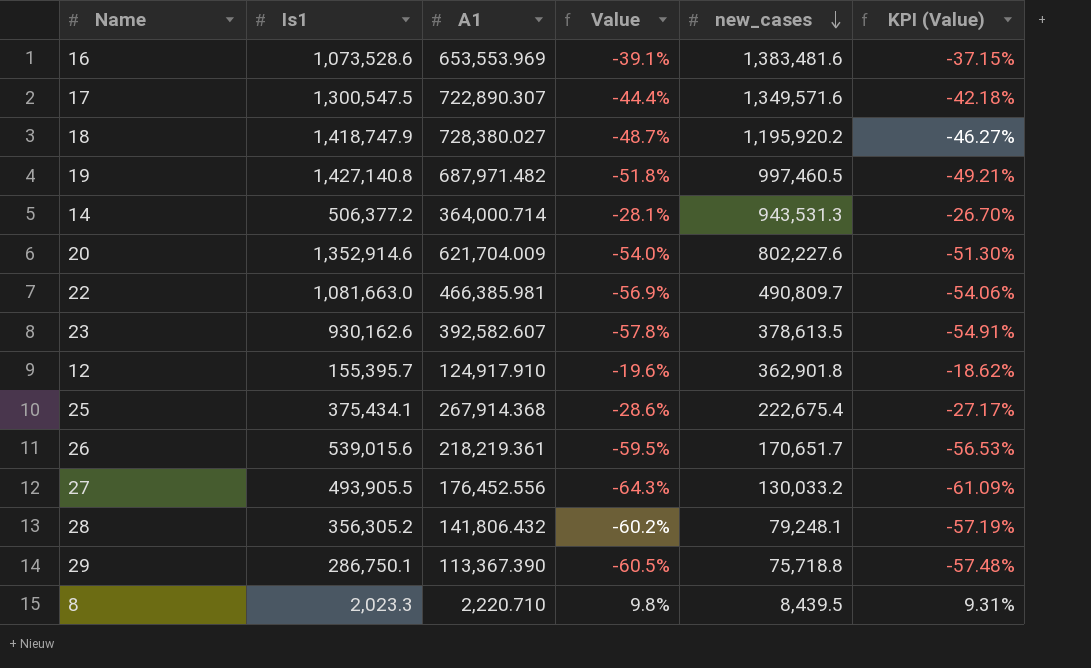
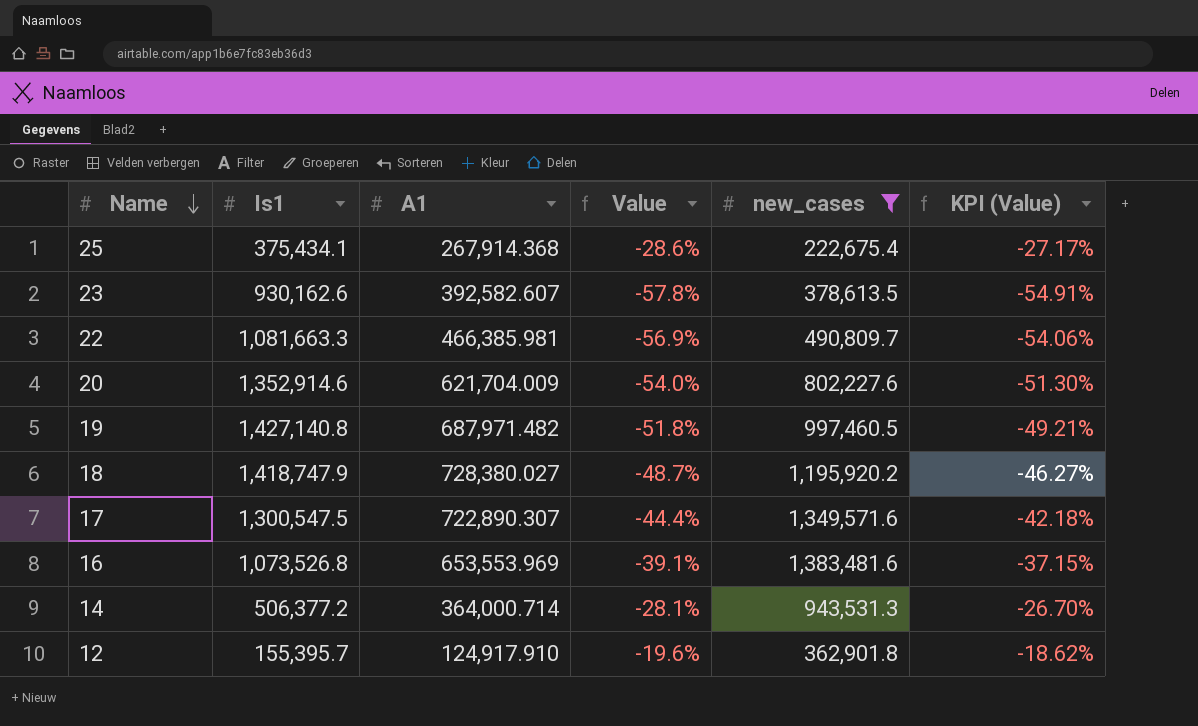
filter: none -> new_cases >= 222,675.4
row order: new_cases descending -> Name descending
22 | Is1: 1,081,663.0 -> 1,081,663.3
16 | Is1: 1,073,528.6 -> 1,073,526.8

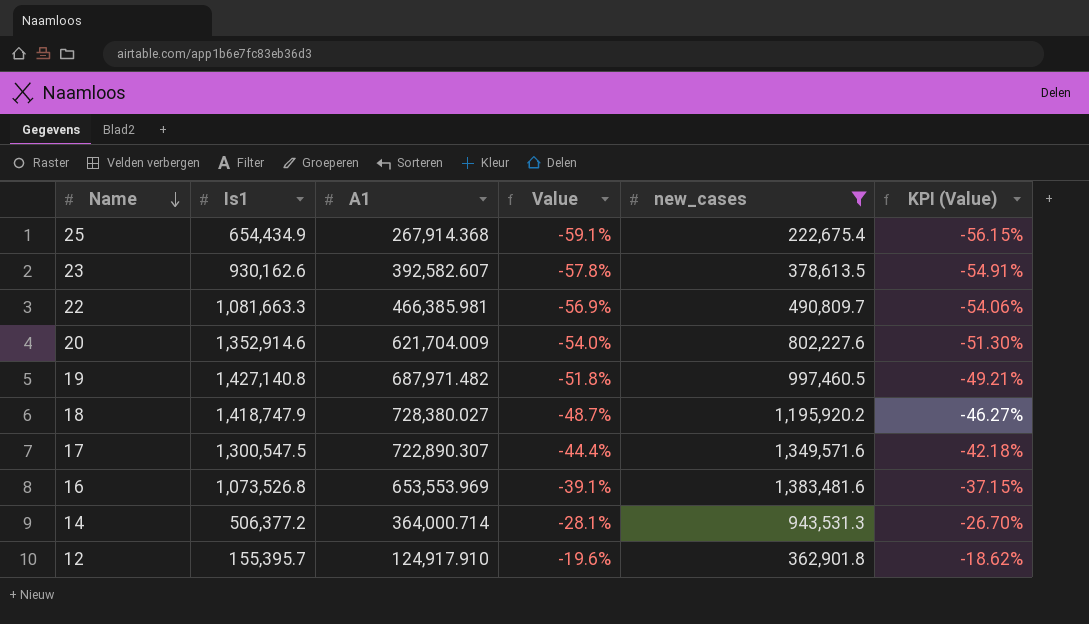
25 | Is1: 375,434.1 -> 654,434.9
25 | Value: -28.6% -> -59.1%
25 | KPI (Value): -27.17% -> -56.15%

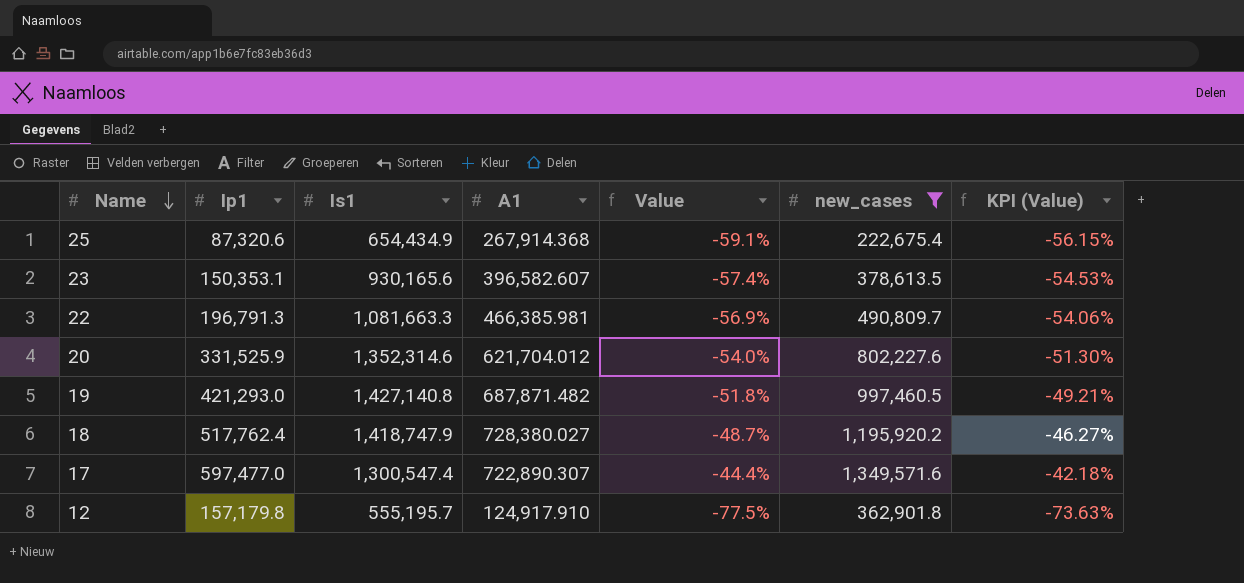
column Ip1 | position: none -> 2
row 16: 1,073,526.8 | 653,553.969 | -39.1% | 1,383,481.6 | -37.15% -> none
row 14: 506,377.2 | 364,000.714 | -28.1% | 943,531.3 | -26.70% -> none
23 | Is1: 930,162.6 -> 930,165.6
23 | A1: 392,582.607 -> 396,582.607
23 | Value: -57.8% -> -57.4%
23 | KPI (Value): -54.91% -> -54.53%
20 | Is1: 1,352,914.6 -> 1,352,314.6
20 | A1: 621,704.009 -> 621,704.012
19 | A1: 687,971.482 -> 687,871.482
17 | Is1: 1,300,547.5 -> 1,300,547.4
12 | Is1: 155,395.7 -> 555,195.7
12 | Value: -19.6% -> -77.5%
12 | KPI (Value): -18.62% -> -73.63%

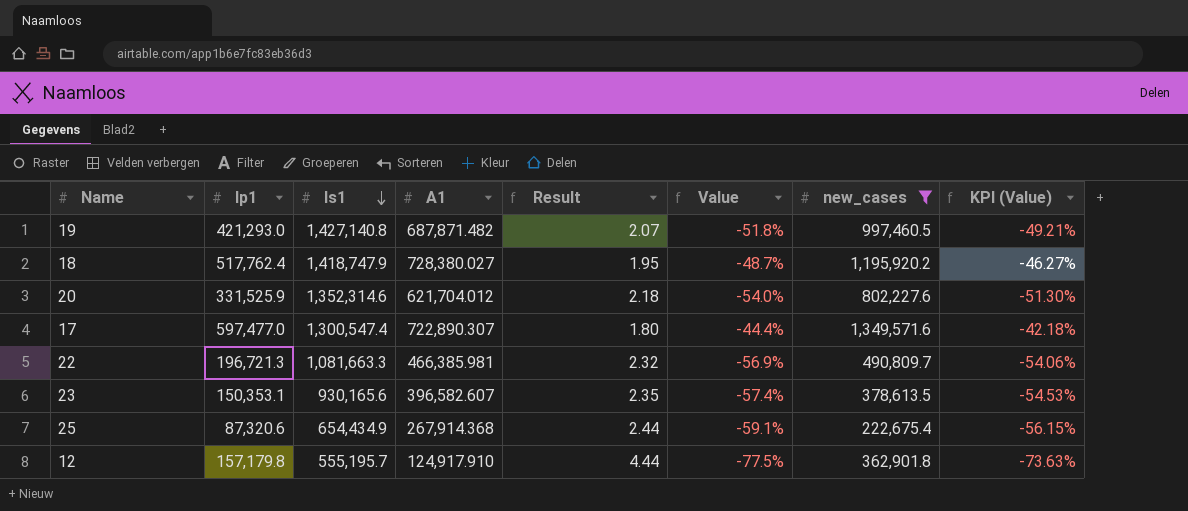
row order: Name descending -> Is1 descending
column Result | formula: none -> [Is1] / [A1]
22 | Ip1: 196,791.3 -> 196,721.3

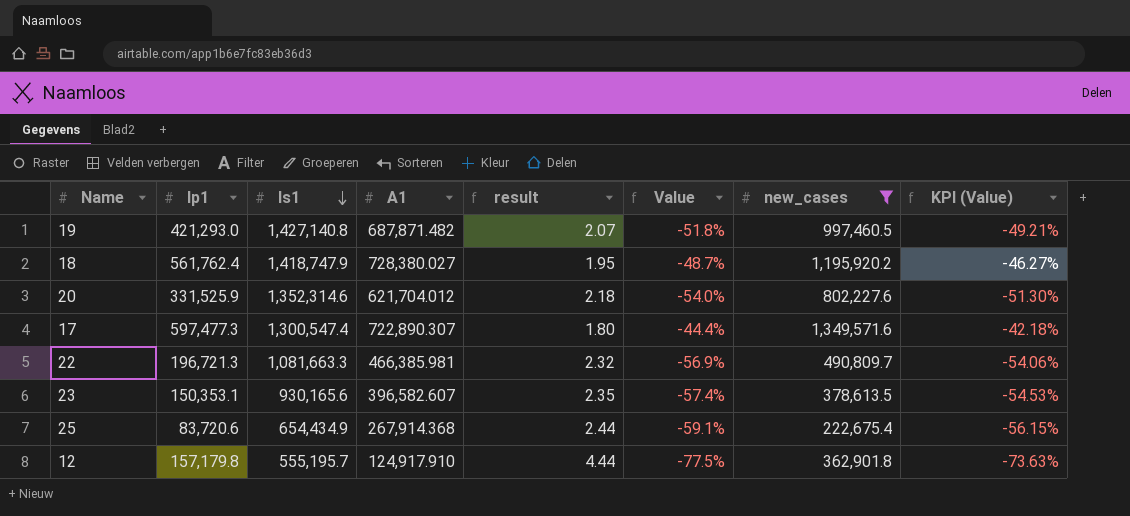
column name: Result -> result
18 | Ip1: 517,762.4 -> 561,762.4
17 | Ip1: 597,477.0 -> 597,477.3
25 | Ip1: 87,320.6 -> 83,720.6

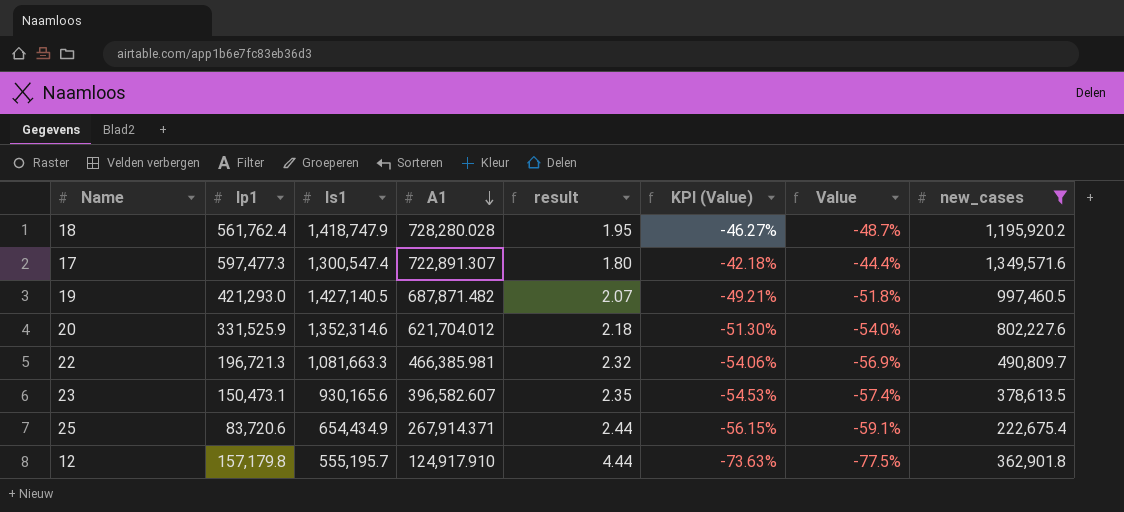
row order: Is1 descending -> A1 descending
column KPI (Value) | position: 8 -> 6
18 | A1: 728,380.027 -> 728,280.028
17 | A1: 722,890.307 -> 722,891.307
19 | Is1: 1,427,140.8 -> 1,427,140.5
23 | Ip1: 150,353.1 -> 150,473.1
25 | A1: 267,914.368 -> 267,914.371

